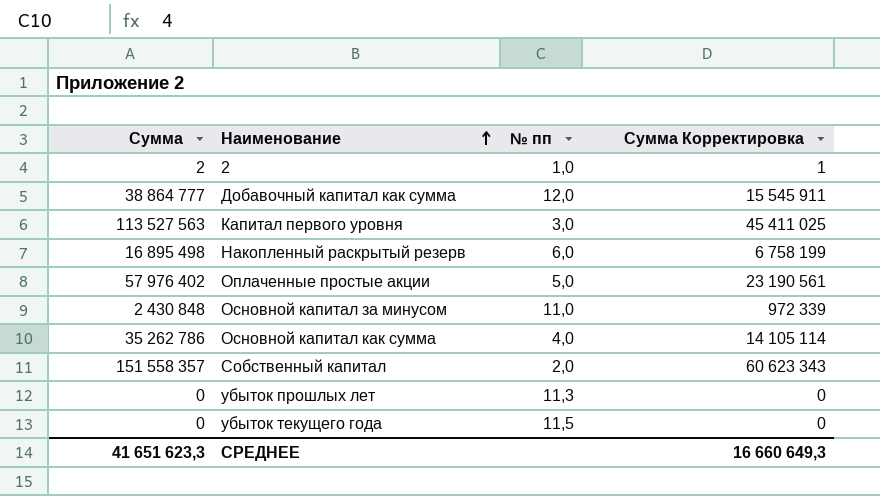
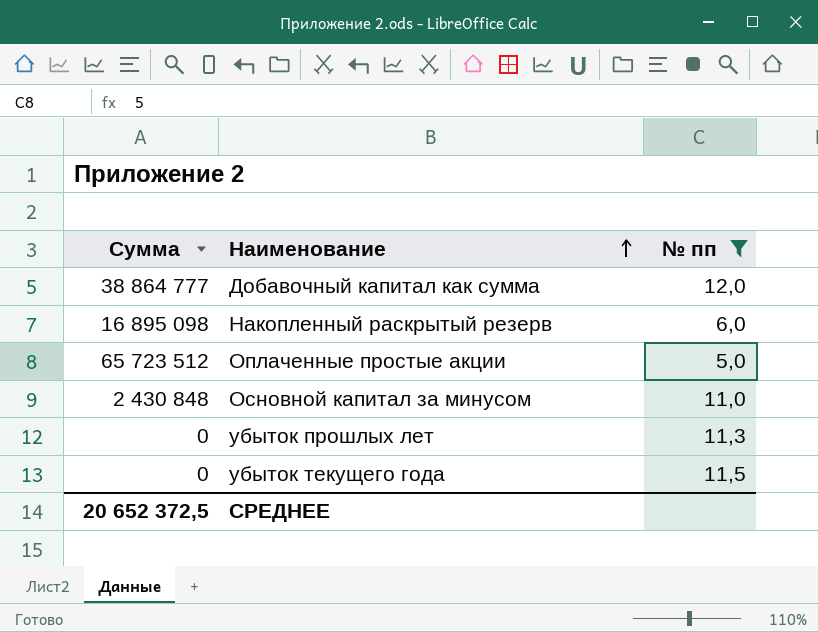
filter: none -> № пп >= 5,0
column Сумма Корректировка | formula: [Сумма] * 0,4 -> none
Накопленный раскрытый резерв | Сумма: 16 895 498 -> 16 895 098
Оплаченные простые акции | Сумма: 57 976 402 -> 65 723 512
СРЕДНЕЕ | Сумма: 41 651 623,3 -> 20 652 372,5

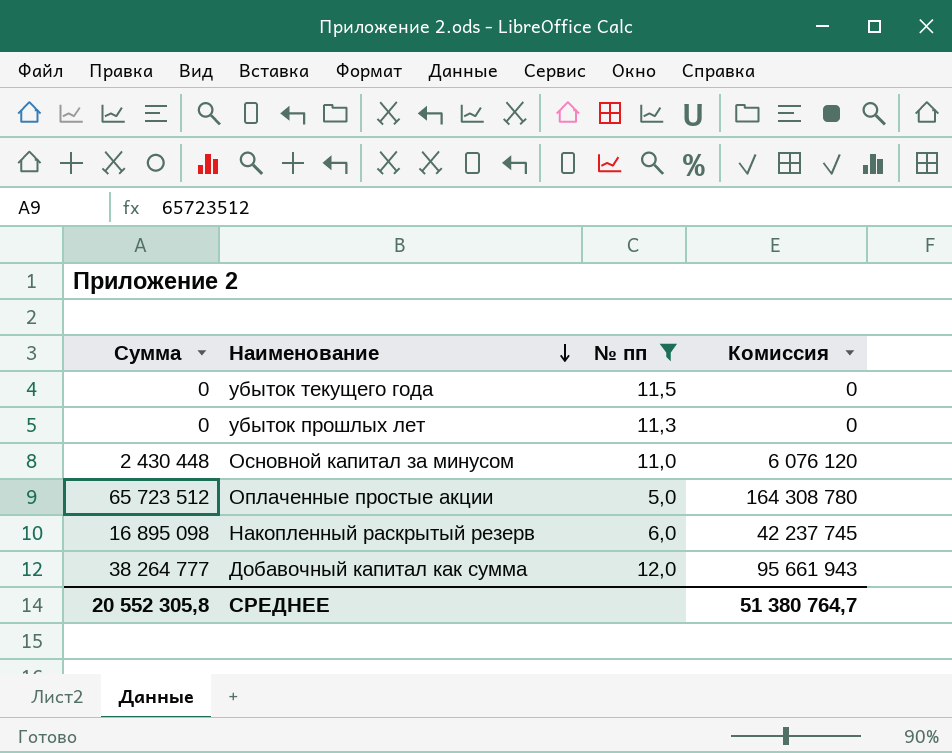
row order: Наименование ascending -> Наименование descending
column Комиссия | formula: none -> [Сумма] * 2,5
Основной капитал за минусом | Сумма: 2 430 848 -> 2 430 448
Добавочный капитал как сумма | Сумма: 38 864 777 -> 38 264 777
СРЕДНЕЕ | Сумма: 20 652 372,5 -> 20 552 305,8

